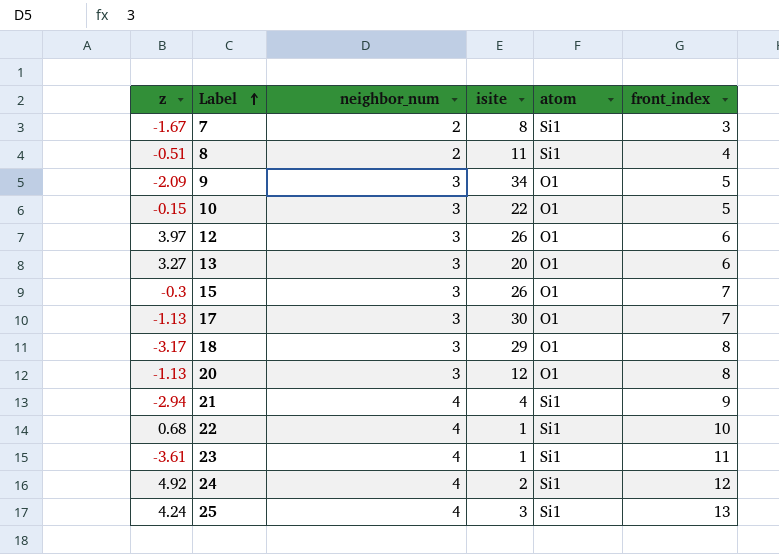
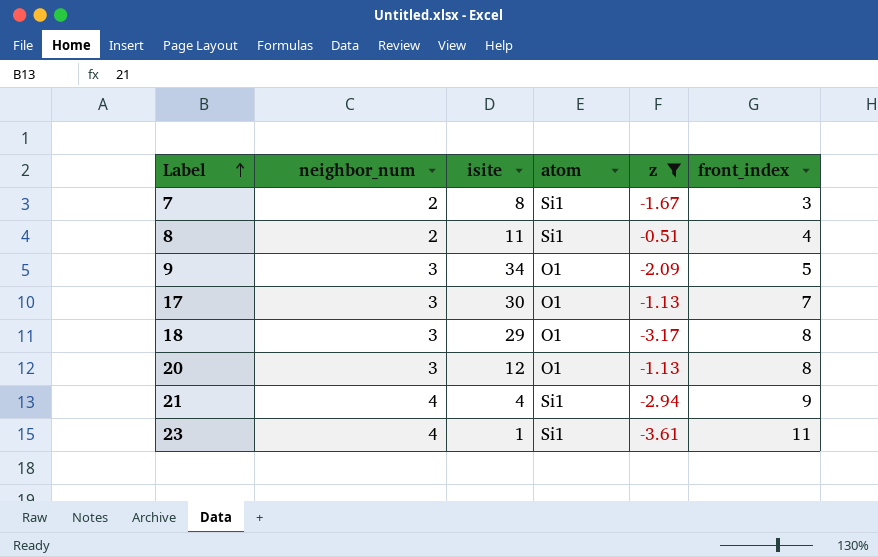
filter: none -> z <= -0.51
column z | position: 1 -> 5

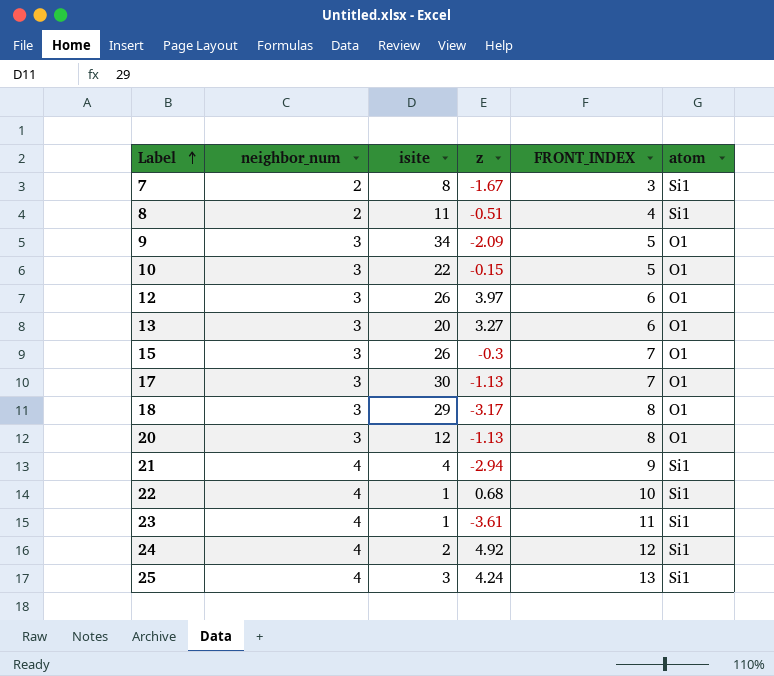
filter: z <= -0.51 -> none
column name: front_index -> FRONT_INDEX
column atom | position: 4 -> 6

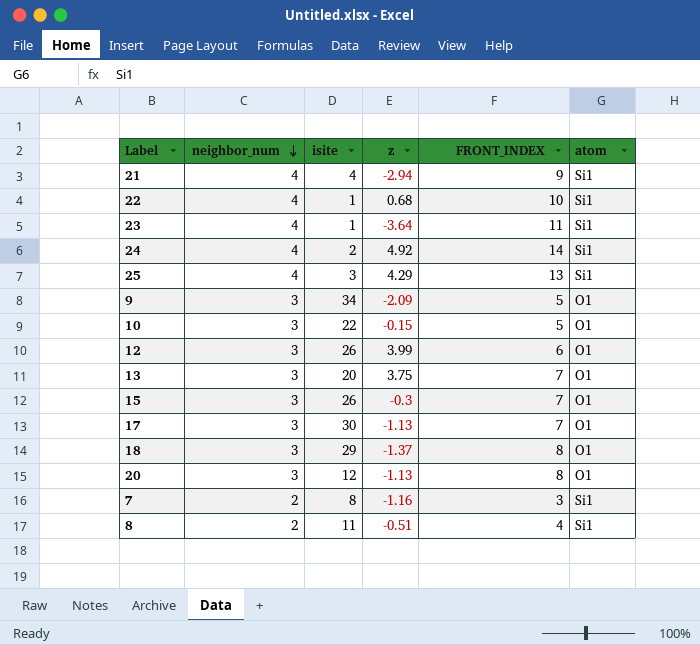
row order: Label ascending -> neighbor_num descending
23 | z: -3.61 -> -3.64
24 | FRONT_INDEX: 12 -> 14
25 | z: 4.24 -> 4.29
12 | z: 3.97 -> 3.99
13 | z: 3.27 -> 3.75
13 | FRONT_INDEX: 6 -> 7
18 | z: -3.17 -> -1.37
7 | z: -1.67 -> -1.16

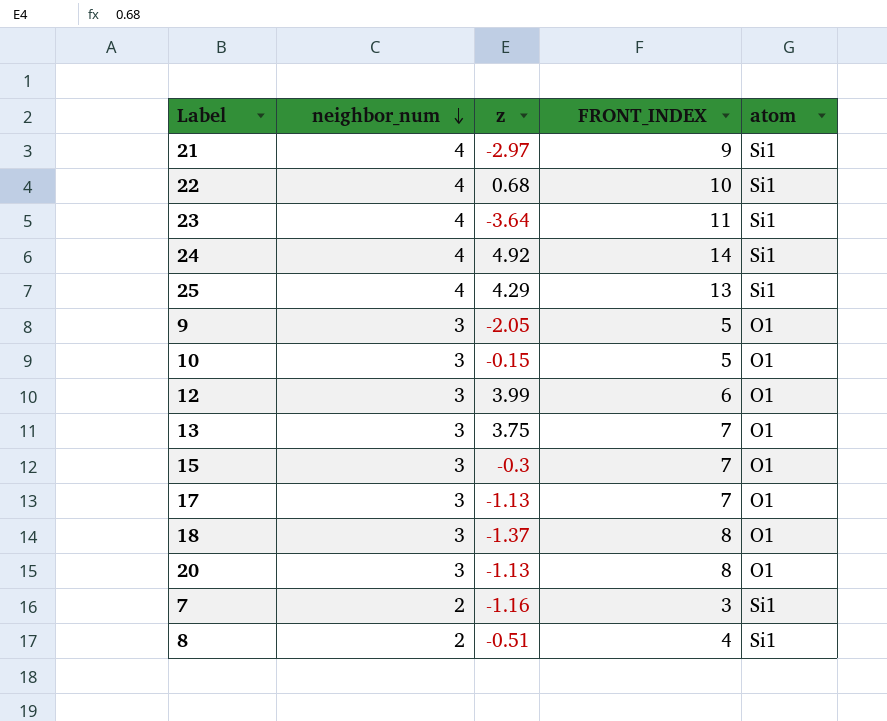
column isite | position: 3 -> none
21 | z: -2.94 -> -2.97
9 | z: -2.09 -> -2.05

